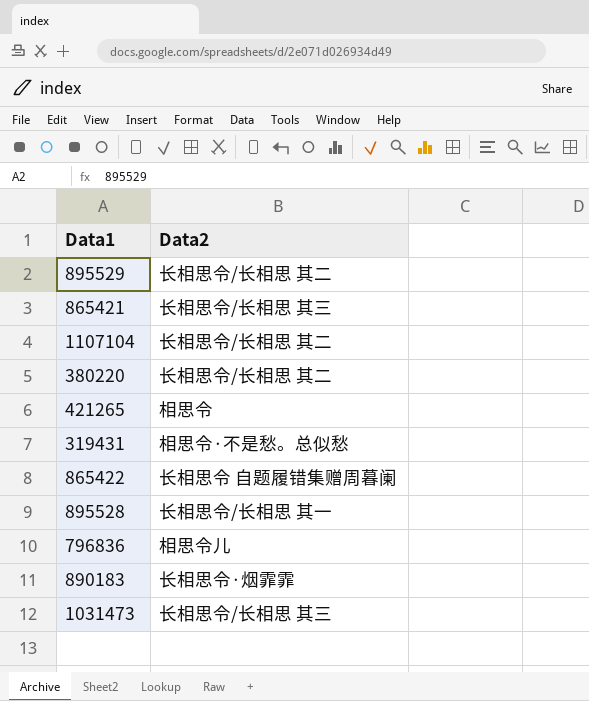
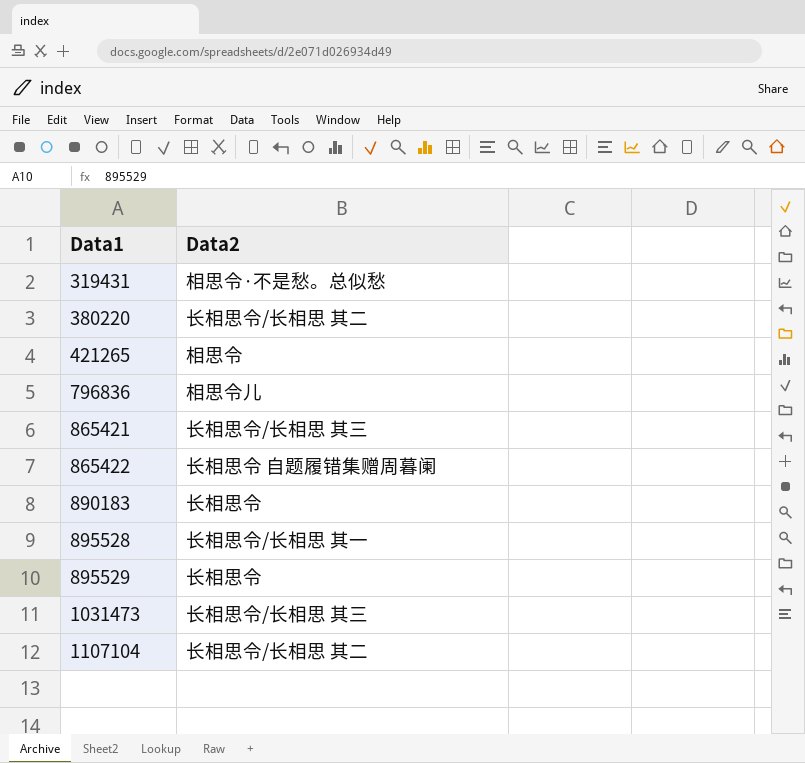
row order: none -> Data1 ascending
890183 | Data2: 长相思令·烟霏霏 -> 长相思令
895529 | Data2: 长相思令/长相思 其二 -> 长相思令

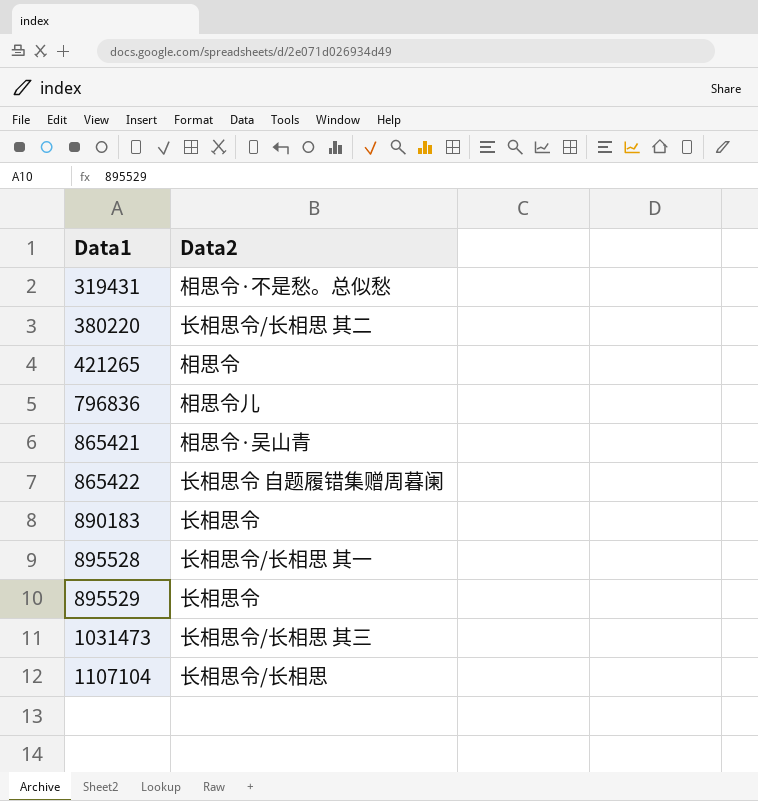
865421 | Data2: 长相思令/长相思 其三 -> 相思令·吴山青
1107104 | Data2: 长相思令/长相思 其二 -> 长相思令/长相思

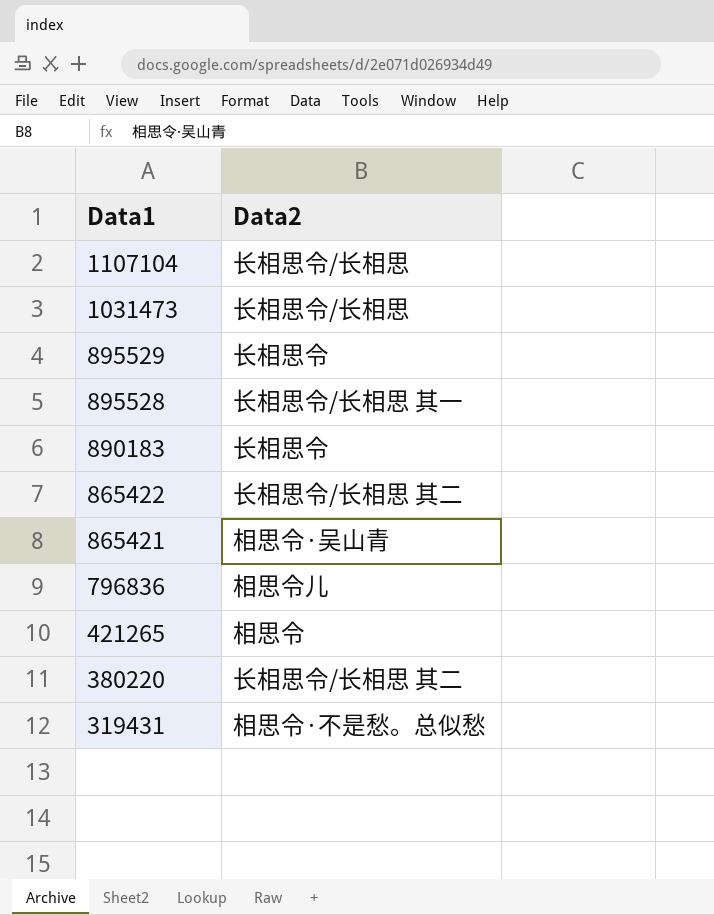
row order: Data1 ascending -> Data1 descending
1031473 | Data2: 长相思令/长相思 其三 -> 长相思令/长相思
865422 | Data2: 长相思令 自题履错集赠周暮阑 -> 长相思令/长相思 其二

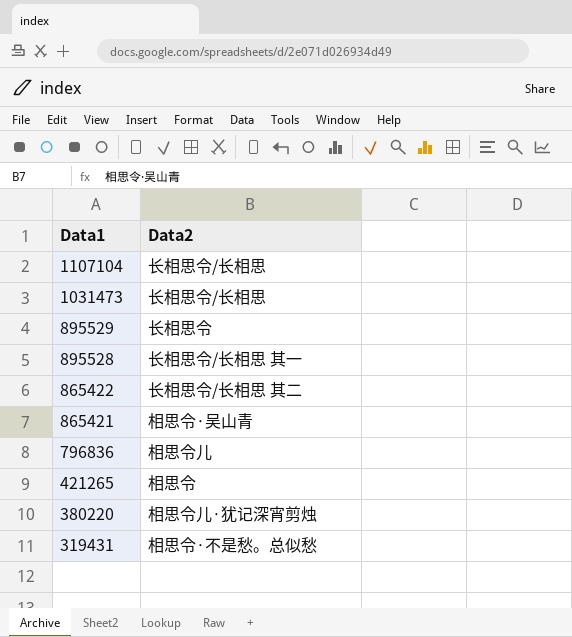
row 890183: 长相思令 -> none
380220 | Data2: 长相思令/长相思 其二 -> 相思令儿·犹记深宵剪烛

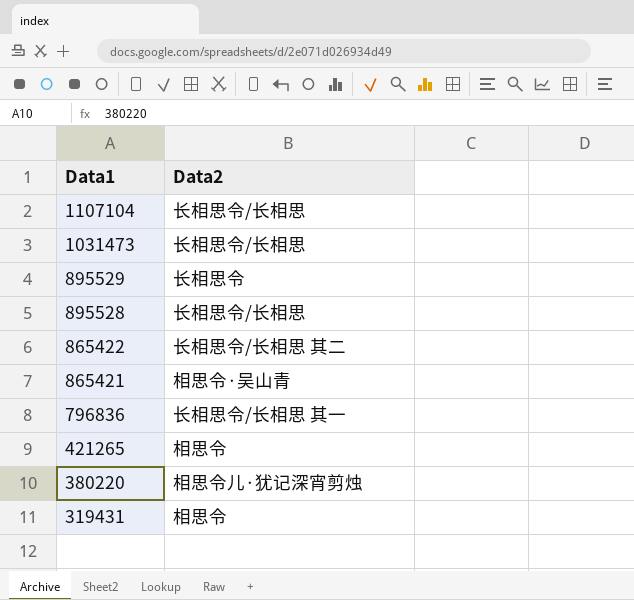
895528 | Data2: 长相思令/长相思 其一 -> 长相思令/长相思
796836 | Data2: 相思令儿 -> 长相思令/长相思 其一
319431 | Data2: 相思令·不是愁。总似愁 -> 相思令

